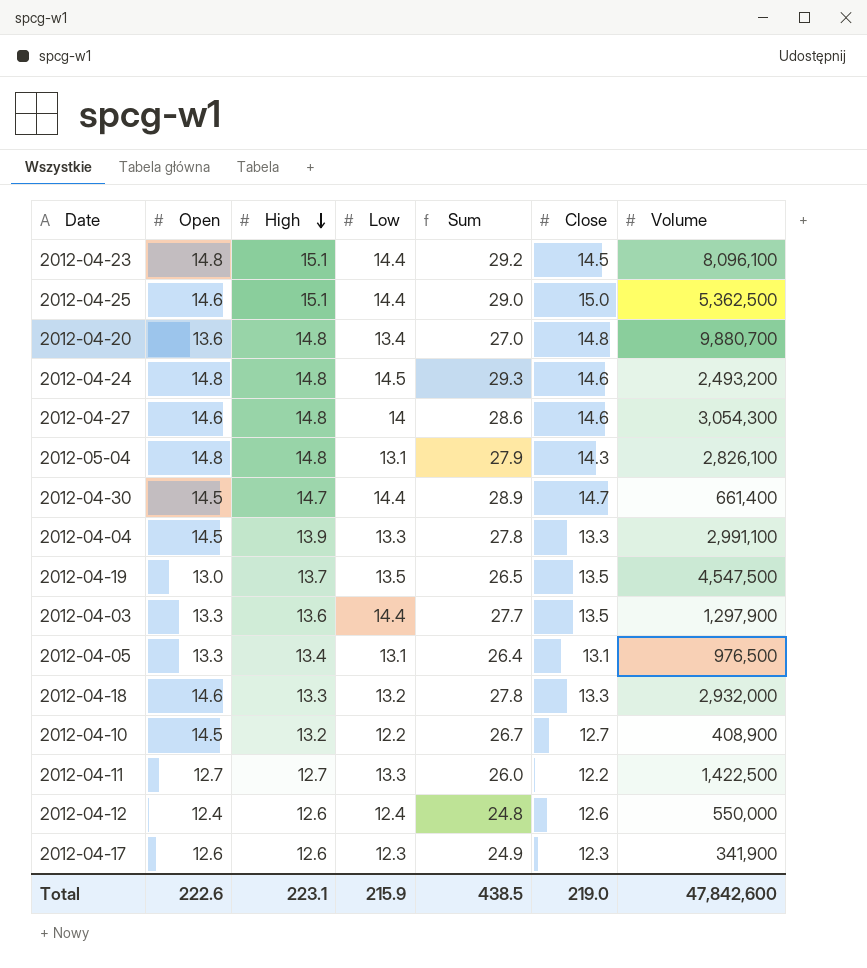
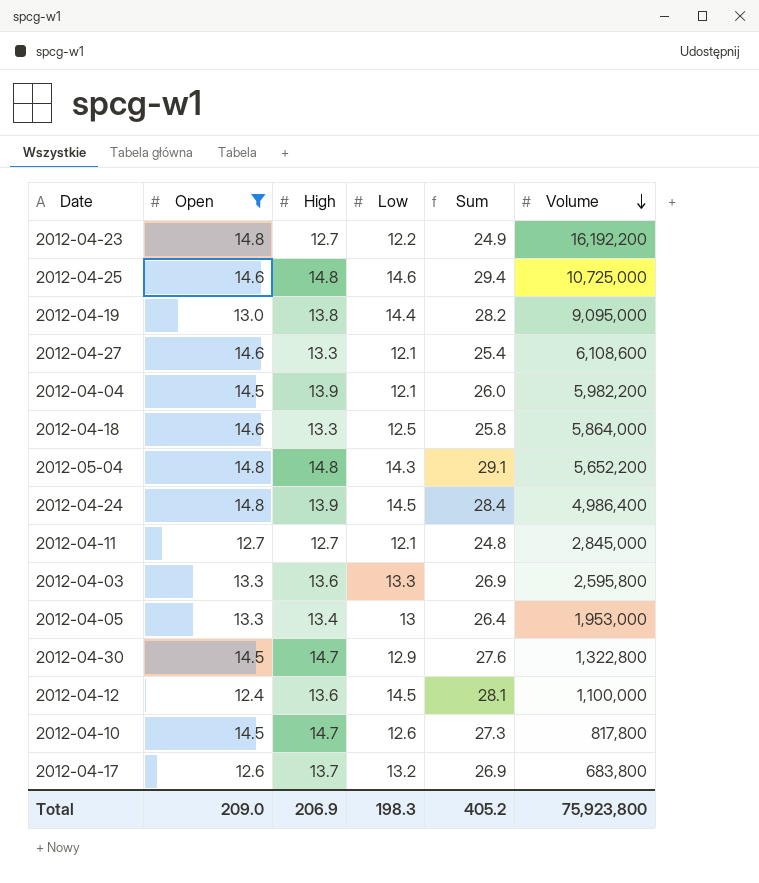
filter: none -> Open != 13.6
row order: High descending -> Volume descending
column Close | position: 6 -> none
column Sum | formula: [Open] + [Low] -> [High] + [Low]
2012-04-23 | High: 15.1 -> 12.7
2012-04-23 | Low: 14.4 -> 12.2
2012-04-23 | Volume: 8,096,100 -> 16,192,200
2012-04-25 | High: 15.1 -> 14.8
2012-04-25 | Low: 14.4 -> 14.6
2012-04-25 | Volume: 5,362,500 -> 10,725,000
2012-04-19 | High: 13.7 -> 13.8
2012-04-19 | Low: 13.5 -> 14.4
2012-04-19 | Volume: 4,547,500 -> 9,095,000
2012-04-27 | High: 14.8 -> 13.3
2012-04-27 | Low: 14 -> 12.1
2012-04-27 | Volume: 3,054,300 -> 6,108,600
2012-04-04 | Low: 13.3 -> 12.1
2012-04-04 | Volume: 2,991,100 -> 5,982,200
2012-04-18 | Low: 13.2 -> 12.5
2012-04-18 | Volume: 2,932,000 -> 5,864,000
2012-05-04 | Low: 13.1 -> 14.3
2012-05-04 | Volume: 2,826,100 -> 5,652,200
2012-04-24 | High: 14.8 -> 13.9
2012-04-24 | Volume: 2,493,200 -> 4,986,400
2012-04-11 | Low: 13.3 -> 12.1
2012-04-11 | Volume: 1,422,500 -> 2,845,000
2012-04-03 | Low: 14.4 -> 13.3
2012-04-03 | Volume: 1,297,900 -> 2,595,800
2012-04-05 | Low: 13.1 -> 13
2012-04-05 | Volume: 976,500 -> 1,953,000
2012-04-30 | Low: 14.4 -> 12.9
2012-04-30 | Volume: 661,400 -> 1,322,800
2012-04-12 | High: 12.6 -> 13.6
2012-04-12 | Low: 12.4 -> 14.5
2012-04-12 | Volume: 550,000 -> 1,100,000
2012-04-10 | High: 13.2 -> 14.7
2012-04-10 | Low: 12.2 -> 12.6
2012-04-10 | Volume: 408,900 -> 817,800
2012-04-17 | High: 12.6 -> 13.7
2012-04-17 | Low: 12.3 -> 13.2
2012-04-17 | Volume: 341,900 -> 683,800
Total | Open: 222.6 -> 209.0
Total | High: 223.1 -> 206.9
Total | Low: 215.9 -> 198.3
Total | Sum: 438.5 -> 405.2
Total | Volume: 47,842,600 -> 75,923,800

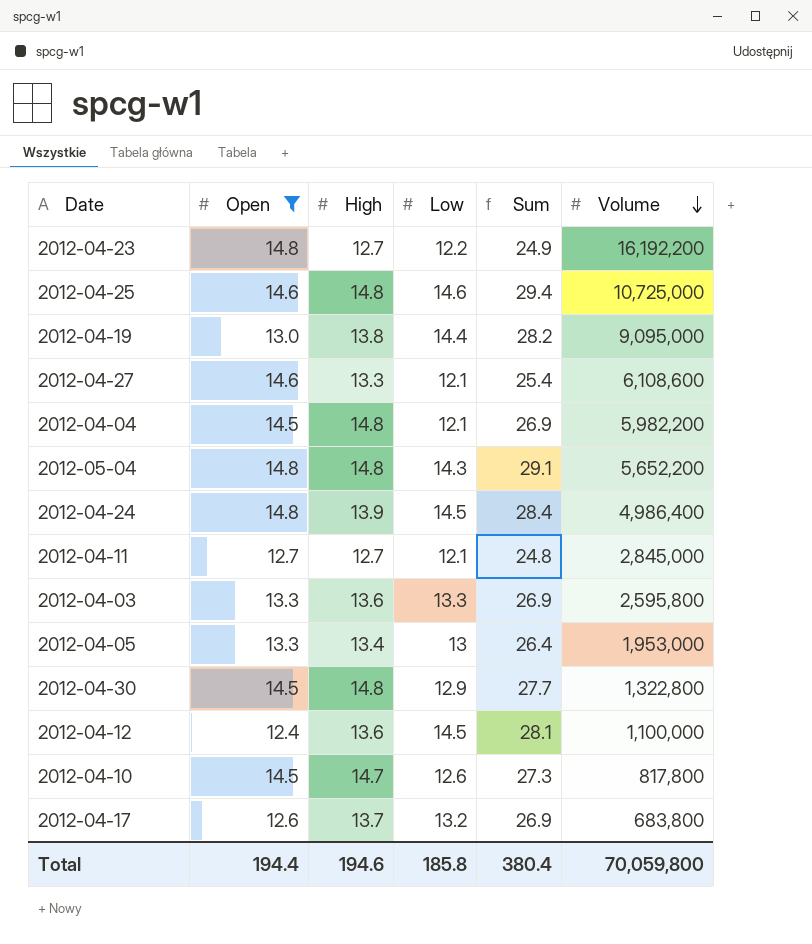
row 2012-04-18: 14.6 | 13.3 | 12.5 | 25.8 | 5,864,000 -> none
2012-04-04 | High: 13.9 -> 14.8
2012-04-04 | Sum: 26.0 -> 26.9
2012-04-30 | High: 14.7 -> 14.8
2012-04-30 | Sum: 27.6 -> 27.7
Total | Open: 209.0 -> 194.4
Total | High: 206.9 -> 194.6
Total | Low: 198.3 -> 185.8
Total | Sum: 405.2 -> 380.4
Total | Volume: 75,923,800 -> 70,059,800

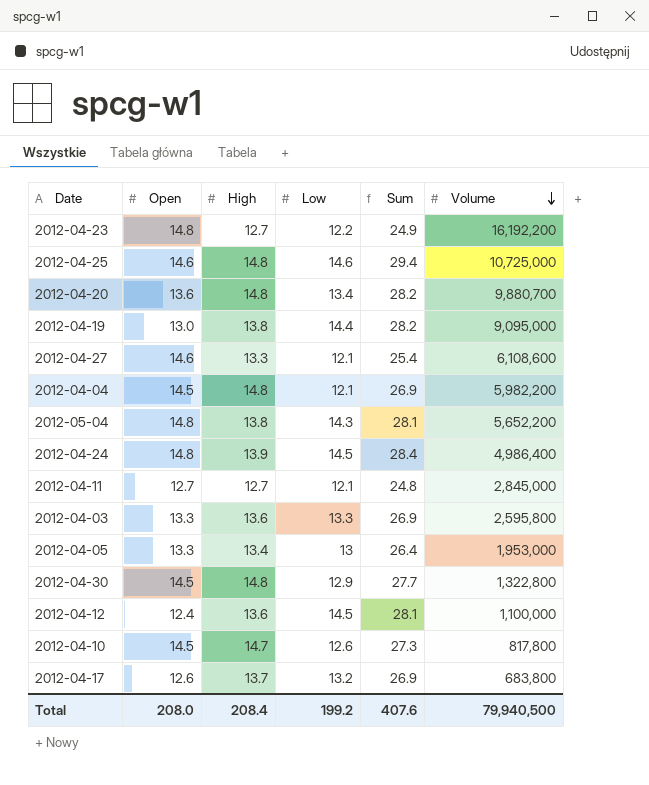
filter: Open != 13.6 -> none
2012-05-04 | High: 14.8 -> 13.8
2012-05-04 | Sum: 29.1 -> 28.1
Total | Open: 194.4 -> 208.0
Total | High: 194.6 -> 208.4
Total | Low: 185.8 -> 199.2
Total | Sum: 380.4 -> 407.6
Total | Volume: 70,059,800 -> 79,940,500

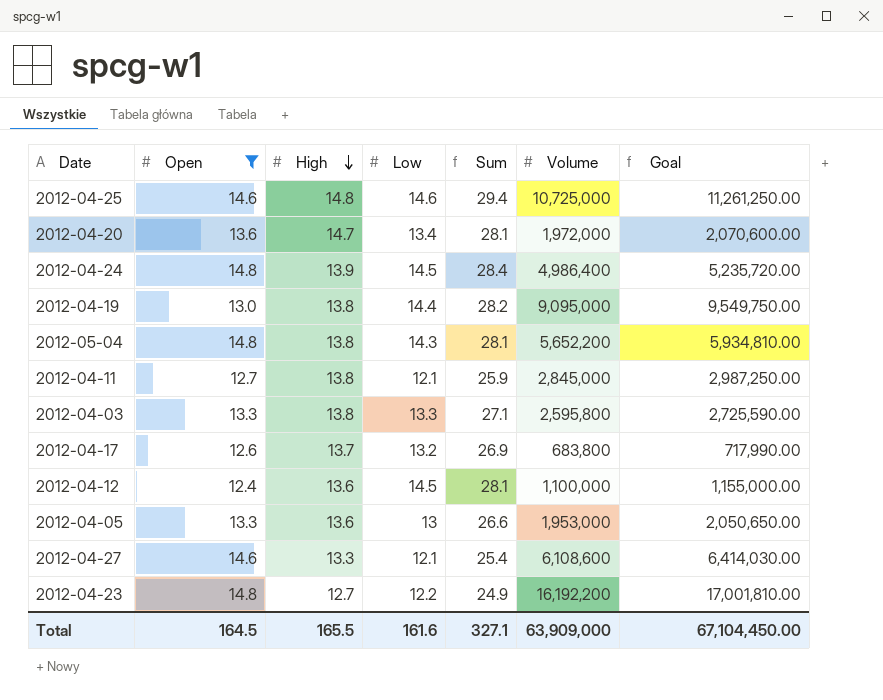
filter: none -> Open != 14.5
row order: Volume descending -> High descending
column Goal | formula: none -> [Volume] * 1.05
2012-04-20 | High: 14.8 -> 14.7
2012-04-20 | Sum: 28.2 -> 28.1
2012-04-20 | Volume: 9,880,700 -> 1,972,000
2012-04-11 | High: 12.7 -> 13.8
2012-04-11 | Sum: 24.8 -> 25.9
2012-04-03 | High: 13.6 -> 13.8
2012-04-03 | Sum: 26.9 -> 27.1
2012-04-05 | High: 13.4 -> 13.6
2012-04-05 | Sum: 26.4 -> 26.6
Total | Open: 208.0 -> 164.5
Total | High: 208.4 -> 165.5
Total | Low: 199.2 -> 161.6
Total | Sum: 407.6 -> 327.1
Total | Volume: 79,940,500 -> 63,909,000

